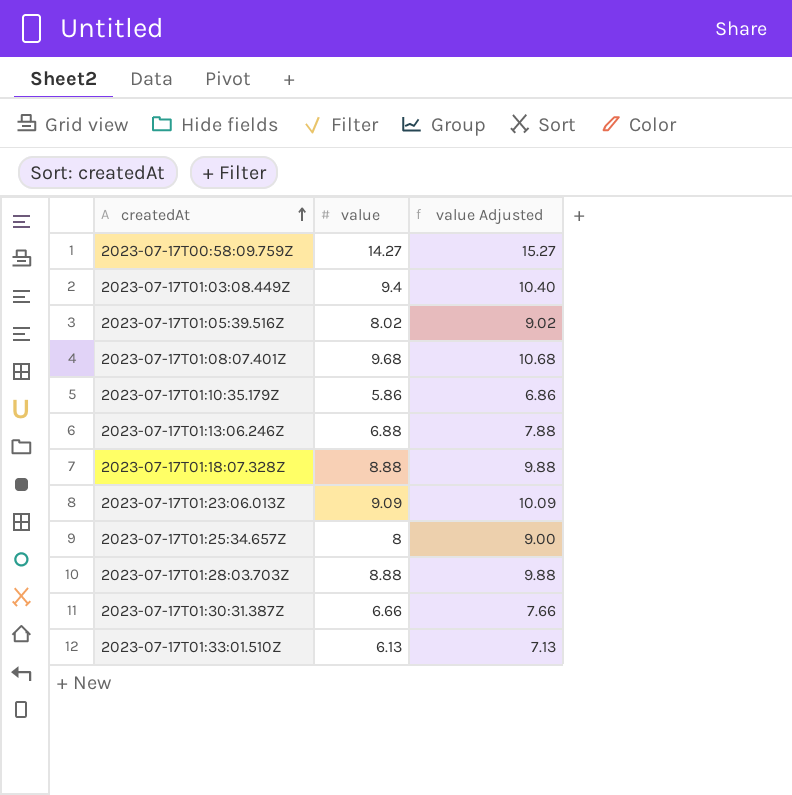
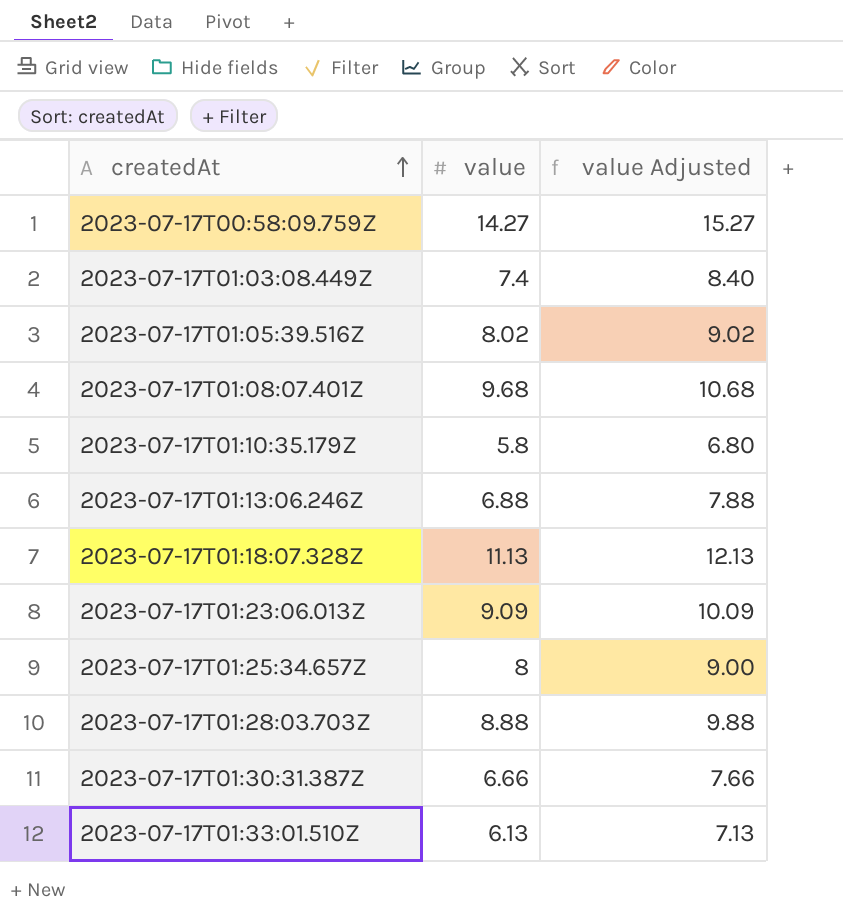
2023-07-17T01:03:08.449Z | value: 9.4 -> 7.4
2023-07-17T01:03:08.449Z | value Adjusted: 10.40 -> 8.40
2023-07-17T01:10:35.179Z | value: 5.86 -> 5.8
2023-07-17T01:10:35.179Z | value Adjusted: 6.86 -> 6.80
2023-07-17T01:18:07.328Z | value: 8.88 -> 11.13
2023-07-17T01:18:07.328Z | value Adjusted: 9.88 -> 12.13

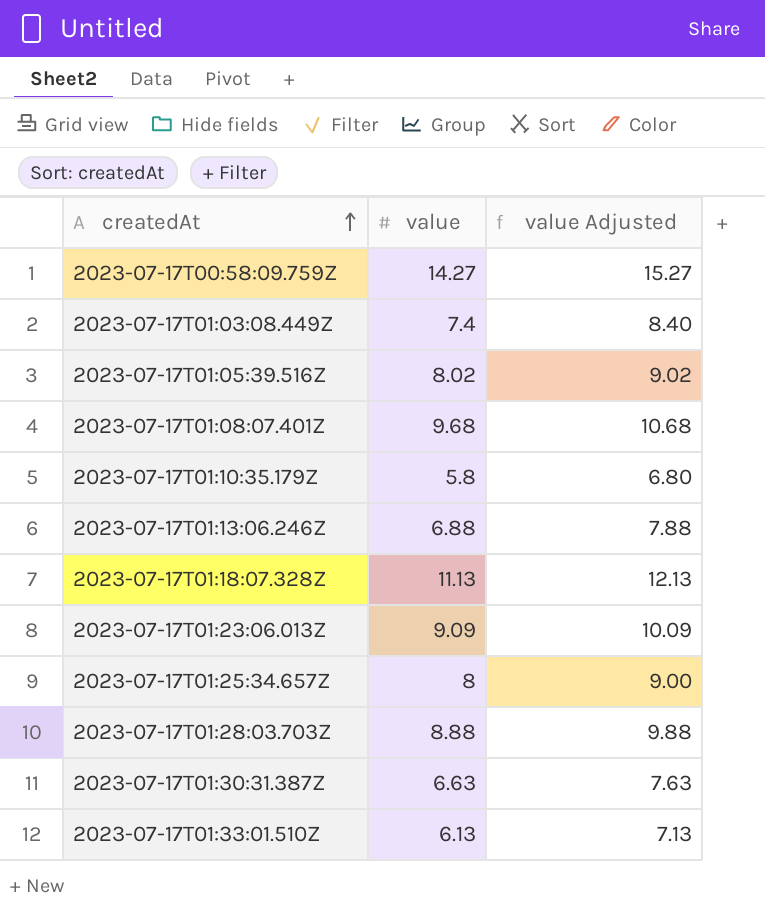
2023-07-17T01:30:31.387Z | value: 6.66 -> 6.63
2023-07-17T01:30:31.387Z | value Adjusted: 7.66 -> 7.63

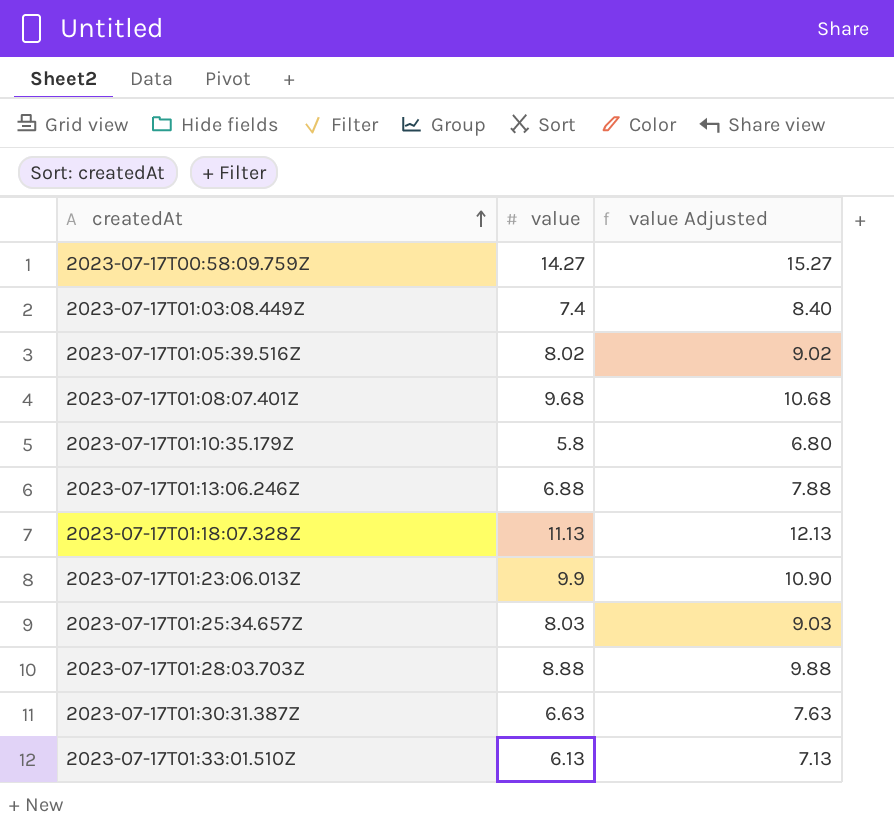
2023-07-17T01:23:06.013Z | value: 9.09 -> 9.9
2023-07-17T01:23:06.013Z | value Adjusted: 10.09 -> 10.90
2023-07-17T01:25:34.657Z | value: 8 -> 8.03
2023-07-17T01:25:34.657Z | value Adjusted: 9.00 -> 9.03

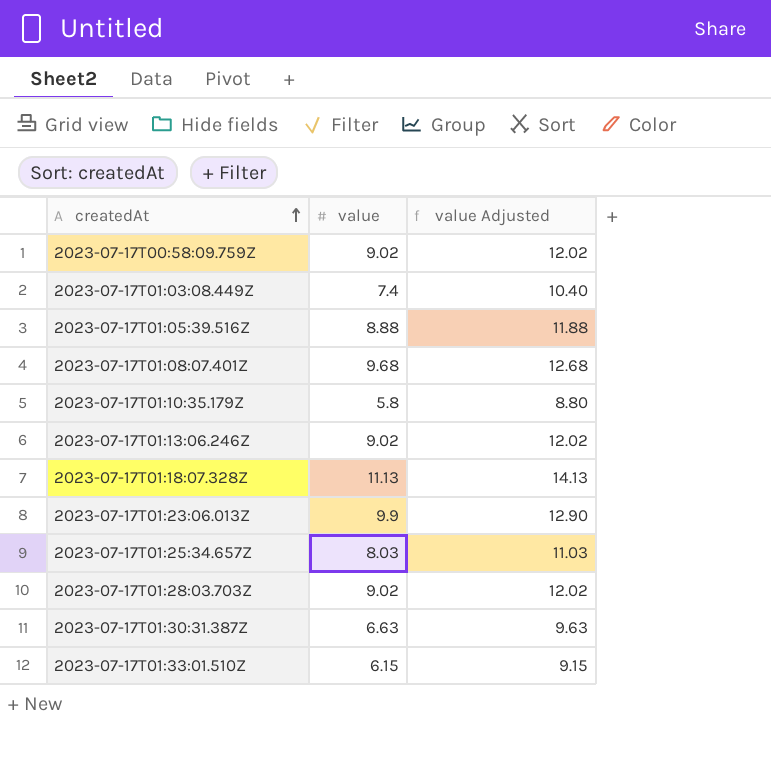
column value Adjusted | formula: [value] + 1 -> [value] + 3
2023-07-17T00:58:09.759Z | value: 14.27 -> 9.02
2023-07-17T01:05:39.516Z | value: 8.02 -> 8.88
2023-07-17T01:13:06.246Z | value: 6.88 -> 9.02
2023-07-17T01:28:03.703Z | value: 8.88 -> 9.02
2023-07-17T01:33:01.510Z | value: 6.13 -> 6.15

